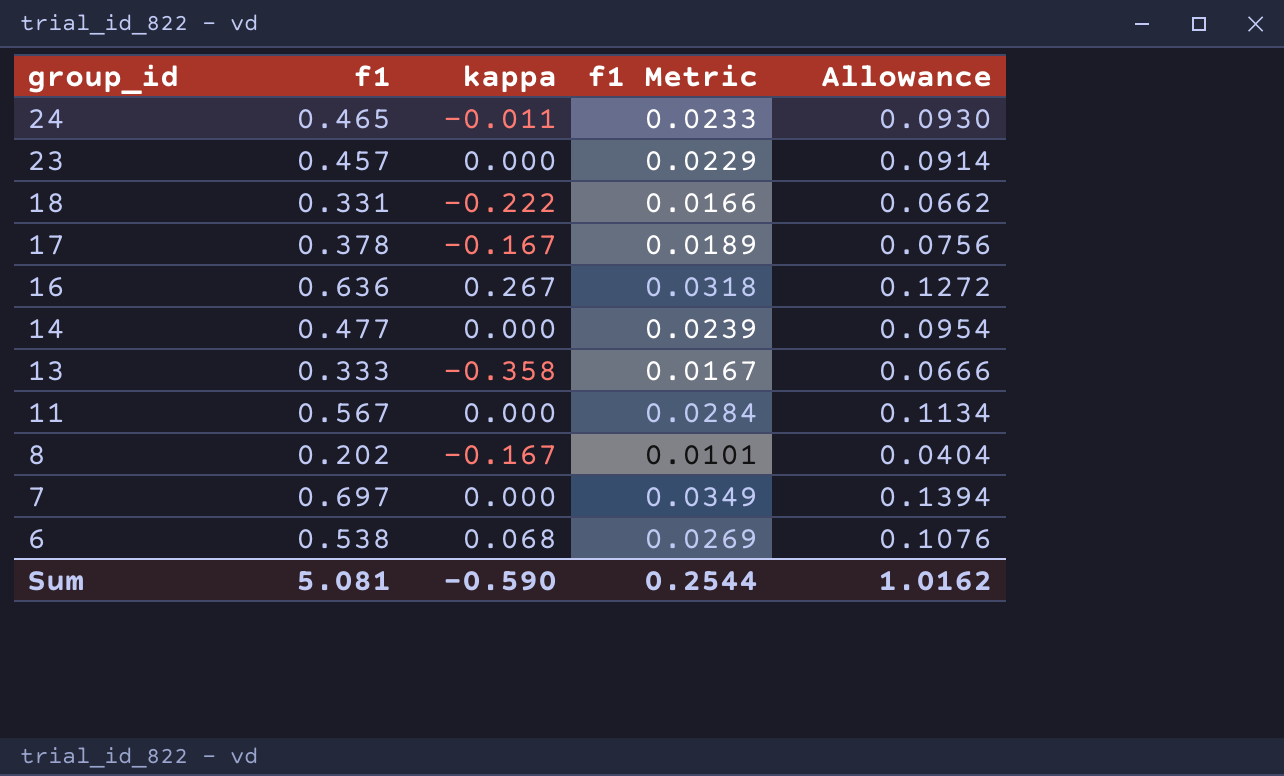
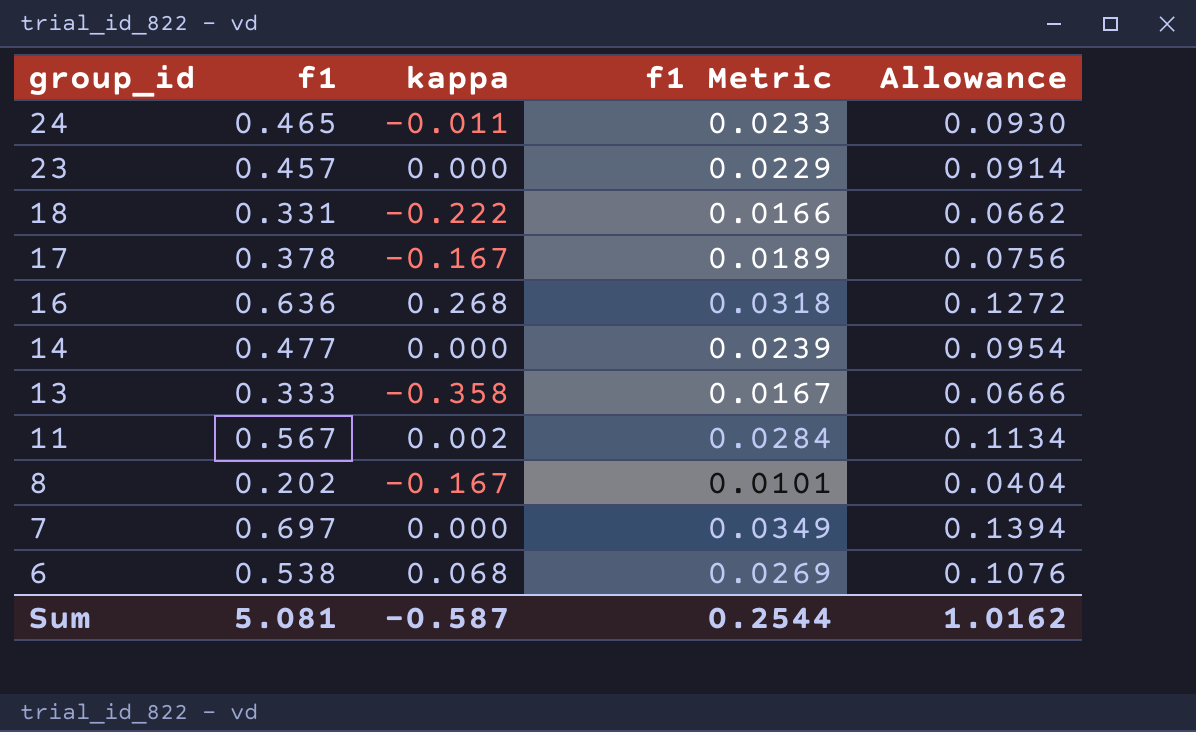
16 | kappa: 0.267 -> 0.268
11 | kappa: 0.000 -> 0.002
Sum | kappa: -0.590 -> -0.587

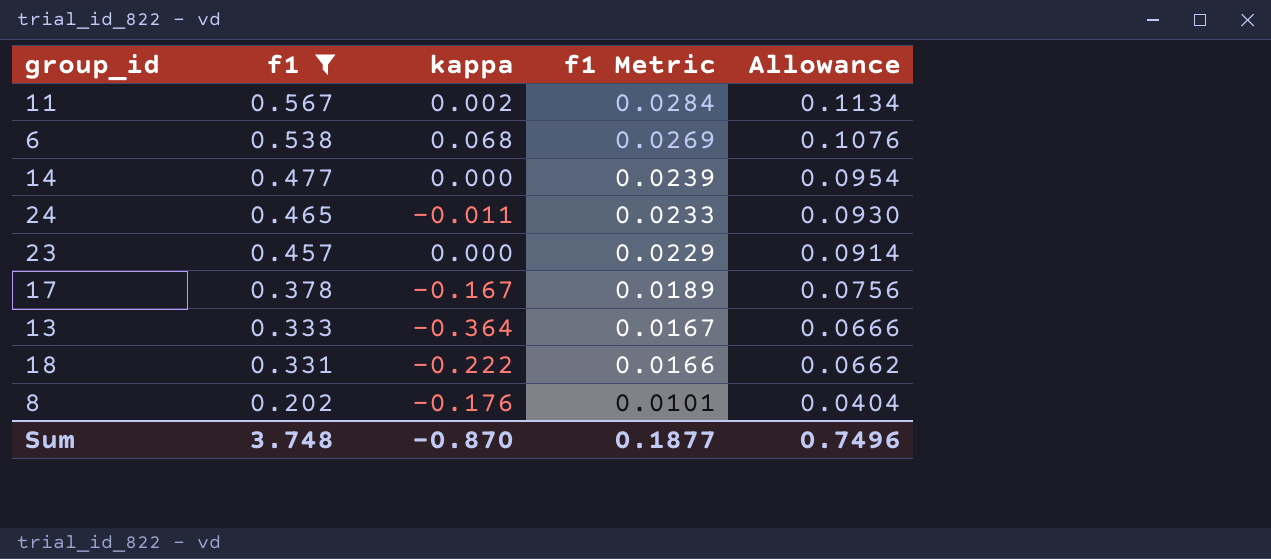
filter: none -> f1 <= 0.567
row order: group_id descending -> f1 descending
13 | kappa: -0.358 -> -0.364
8 | kappa: -0.167 -> -0.176
Sum | f1: 5.081 -> 3.748
Sum | kappa: -0.587 -> -0.870
Sum | f1 Metric: 0.2544 -> 0.1877
Sum | Allowance: 1.0162 -> 0.7496

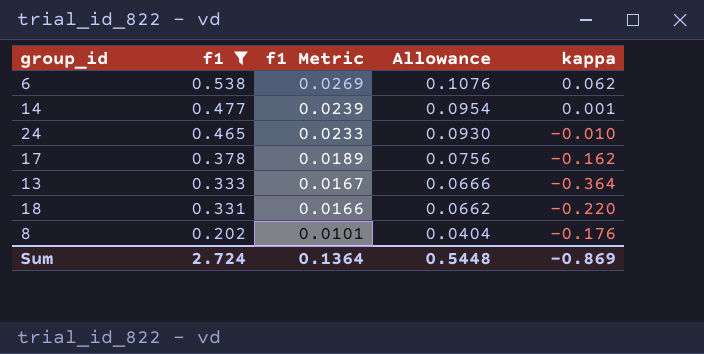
column kappa | position: 3 -> 5
row 11: 0.567 | 0.002 | 0.0284 | 0.1134 -> none
row 23: 0.457 | 0.000 | 0.0229 | 0.0914 -> none
6 | kappa: 0.068 -> 0.062
14 | kappa: 0.000 -> 0.001
24 | kappa: -0.011 -> -0.010
17 | kappa: -0.167 -> -0.162
18 | kappa: -0.222 -> -0.220
Sum | f1: 3.748 -> 2.724
Sum | f1 Metric: 0.1877 -> 0.1364
Sum | Allowance: 0.7496 -> 0.5448
Sum | kappa: -0.870 -> -0.869

